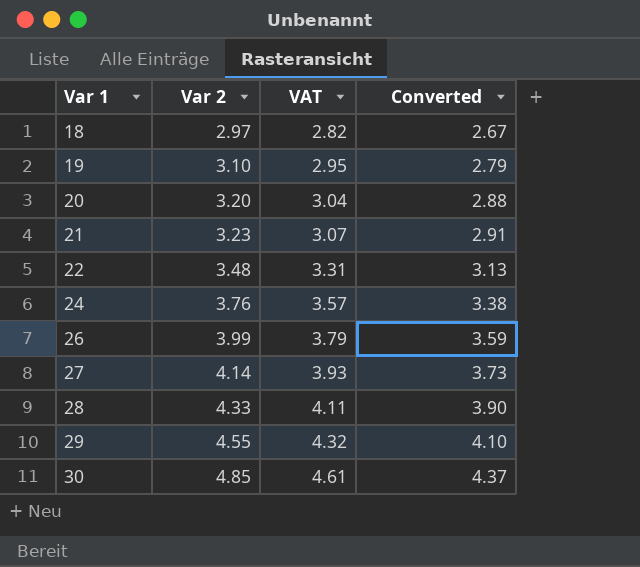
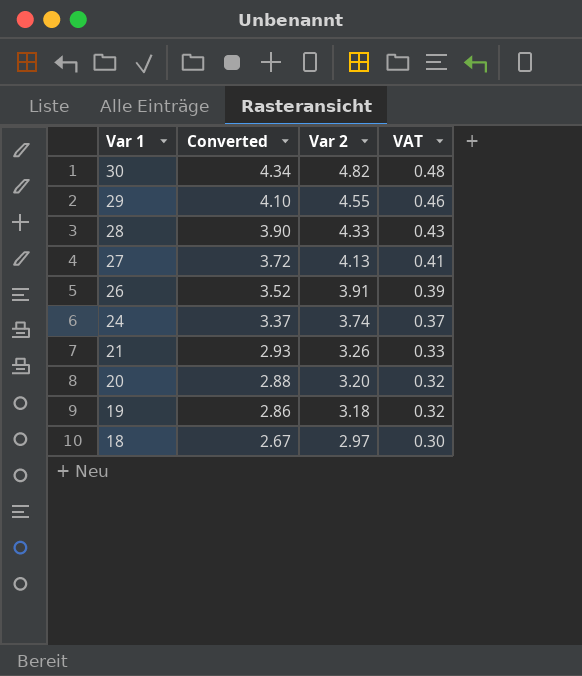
row order: Var 1 ascending -> Var 1 descending
column Converted | position: 4 -> 2
column VAT | formula: [Var 2] * 0.95 -> [Var 2] * 0.1
row 22: 3.48 | 3.31 | 3.13 -> none
30 | Converted: 4.37 -> 4.34
30 | Var 2: 4.85 -> 4.82
27 | Converted: 3.73 -> 3.72
27 | Var 2: 4.14 -> 4.13
26 | Converted: 3.59 -> 3.52
26 | Var 2: 3.99 -> 3.91
24 | Converted: 3.38 -> 3.37
24 | Var 2: 3.76 -> 3.74
21 | Converted: 2.91 -> 2.93
21 | Var 2: 3.23 -> 3.26
19 | Converted: 2.79 -> 2.86
19 | Var 2: 3.10 -> 3.18

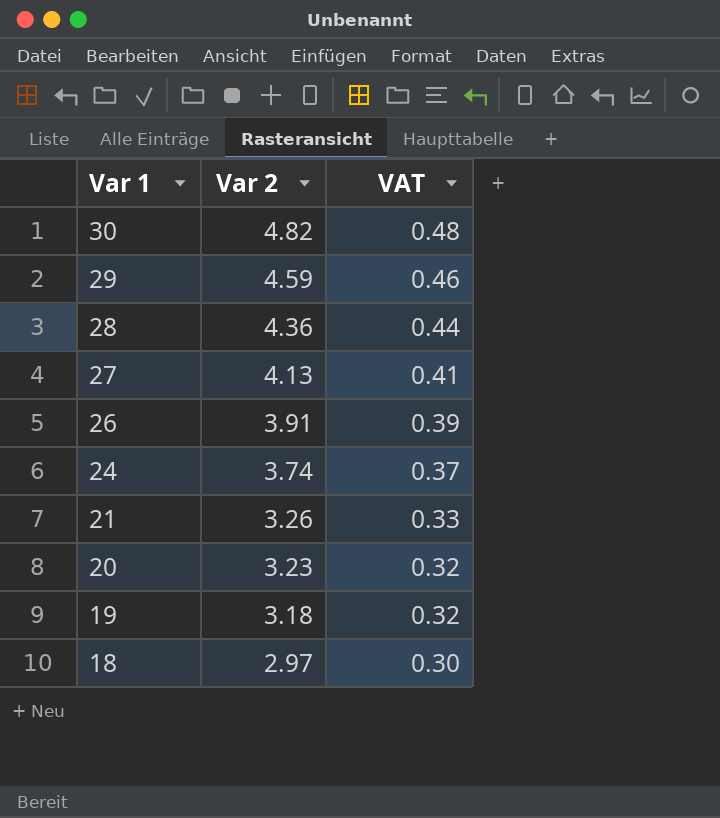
column Converted | formula: [Var 2] * 0.9 -> none
29 | Var 2: 4.55 -> 4.59
28 | Var 2: 4.33 -> 4.36
28 | VAT: 0.43 -> 0.44
20 | Var 2: 3.20 -> 3.23

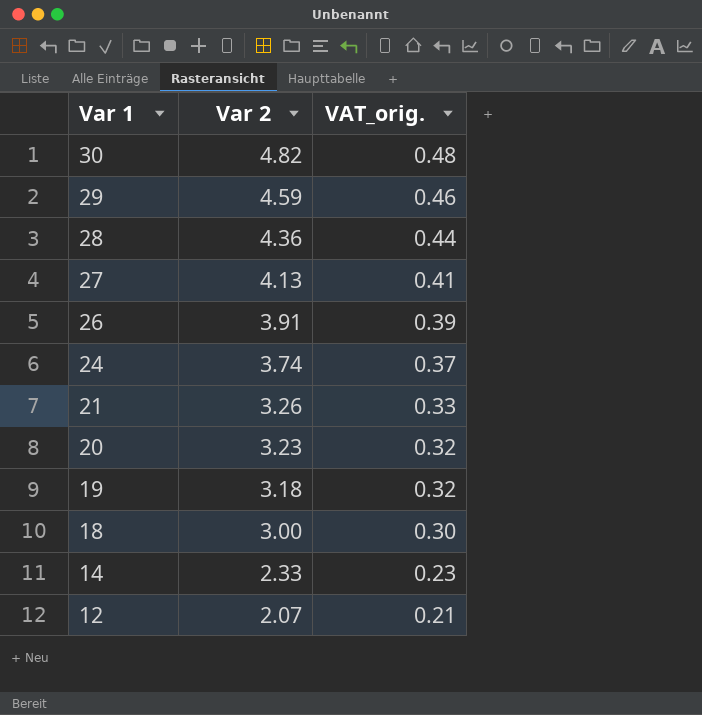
column name: VAT -> VAT_orig.
18 | Var 2: 2.97 -> 3.00
row 14: none -> 2.33 | 0.23
row 12: none -> 2.07 | 0.21

